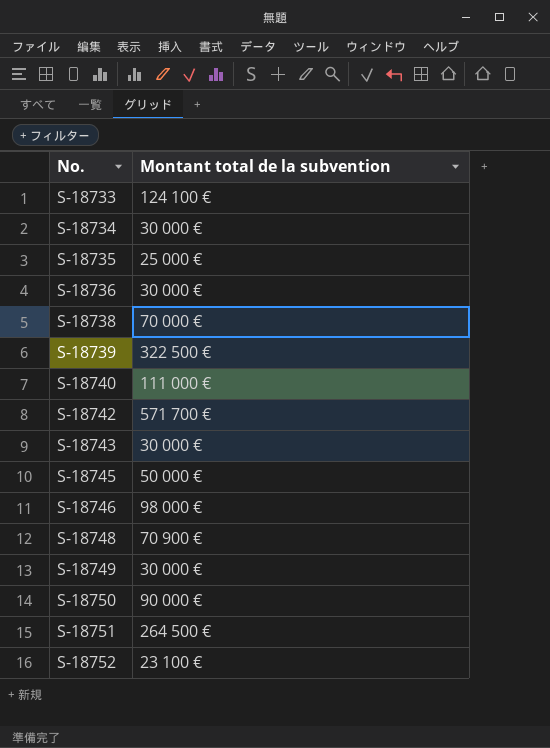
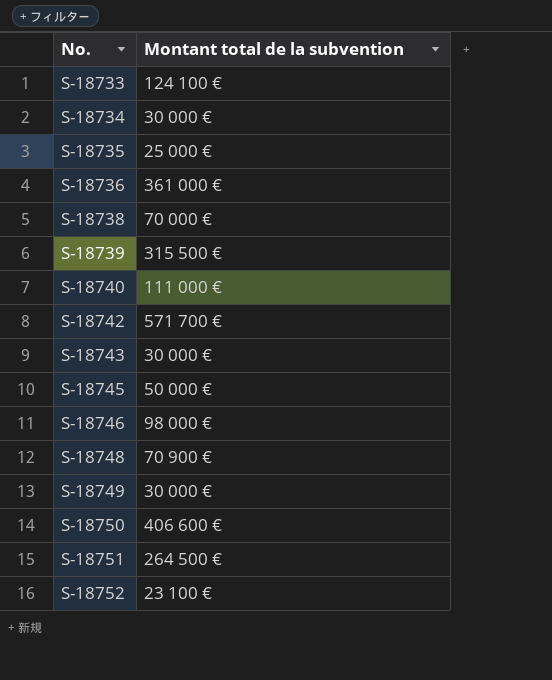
S-18736 | Montant total de la subvention: 30 000 € -> 361 000 €
S-18739 | Montant total de la subvention: 322 500 € -> 315 500 €
S-18750 | Montant total de la subvention: 90 000 € -> 406 600 €

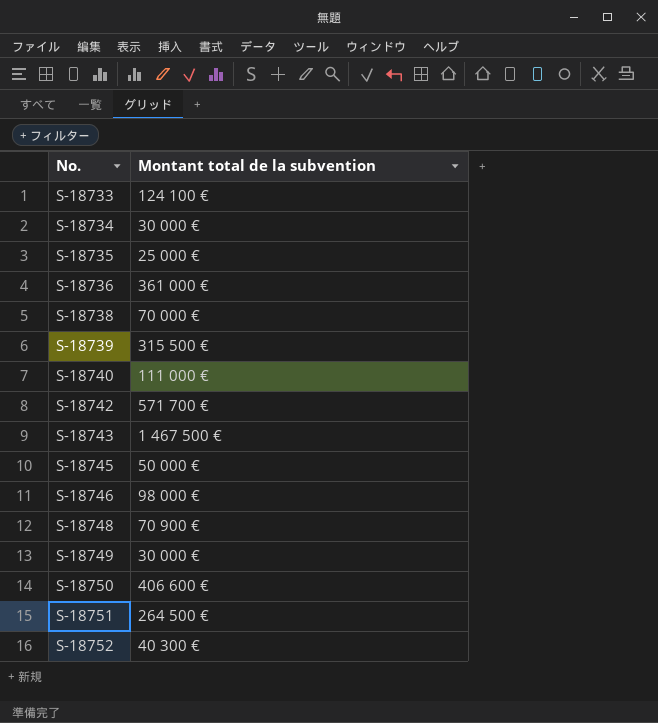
S-18743 | Montant total de la subvention: 30 000 € -> 1 467 500 €
S-18752 | Montant total de la subvention: 23 100 € -> 40 300 €

